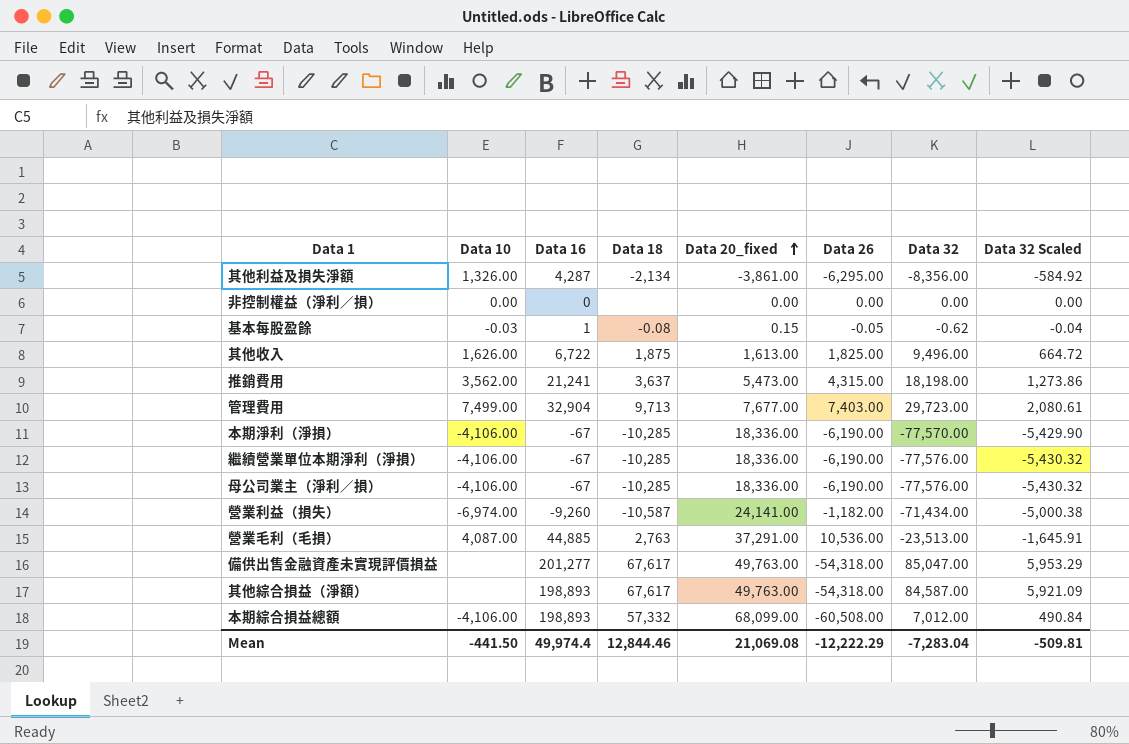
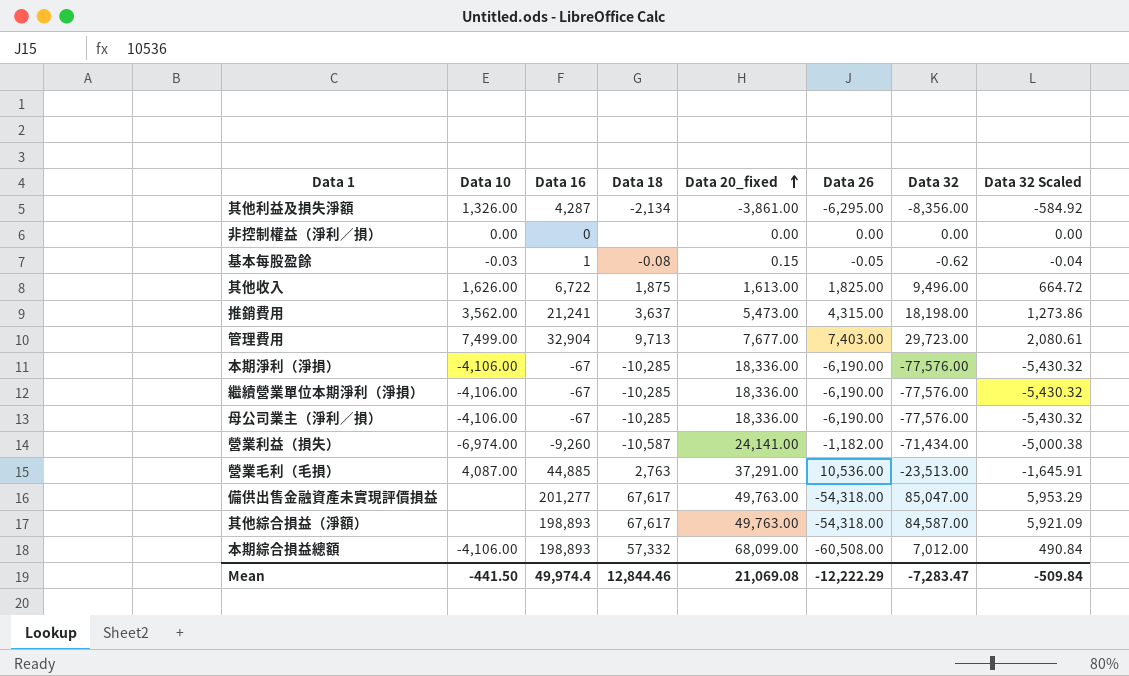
本期淨利（淨損） | Data 32: -77,570.00 -> -77,576.00
本期淨利（淨損） | Data 32 Scaled: -5,429.90 -> -5,430.32
Mean | Data 32: -7,283.04 -> -7,283.47
Mean | Data 32 Scaled: -509.81 -> -509.84

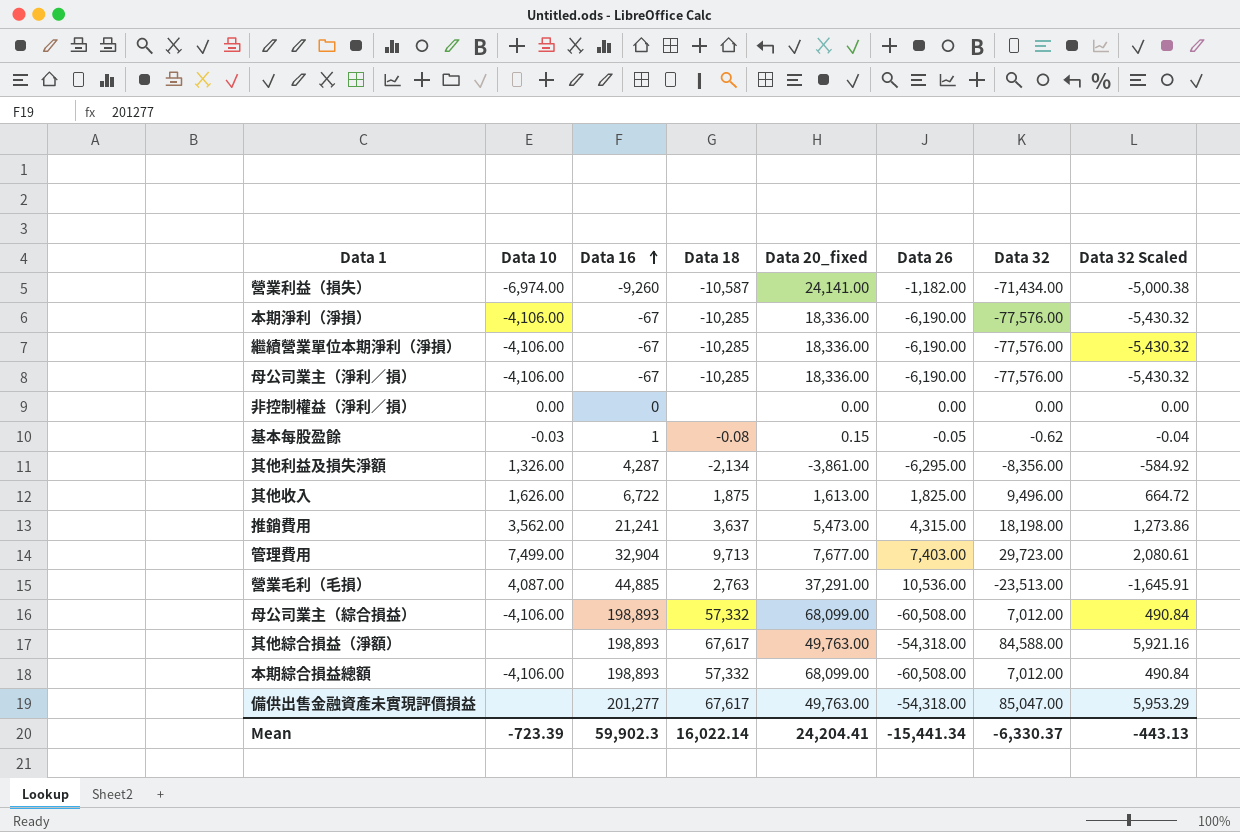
row order: Data 20_fixed ascending -> Data 16 ascending
row 母公司業主（綜合損益）: none -> -4,106.00 | 198,893 | 57,332 | 68,099.00 | -60,508.00 | 7,012.00 | 490.84
其他綜合損益（淨額） | Data 32: 84,587.00 -> 84,588.00
其他綜合損益（淨額） | Data 32 Scaled: 5,921.09 -> 5,921.16
Mean | Data 10: -441.50 -> -723.39
Mean | Data 16: 49,974.4 -> 59,902.3
Mean | Data 18: 12,844.46 -> 16,022.14
Mean | Data 20_fixed: 21,069.08 -> 24,204.41
Mean | Data 26: -12,222.29 -> -15,441.34
Mean | Data 32: -7,283.47 -> -6,330.37
Mean | Data 32 Scaled: -509.84 -> -443.13

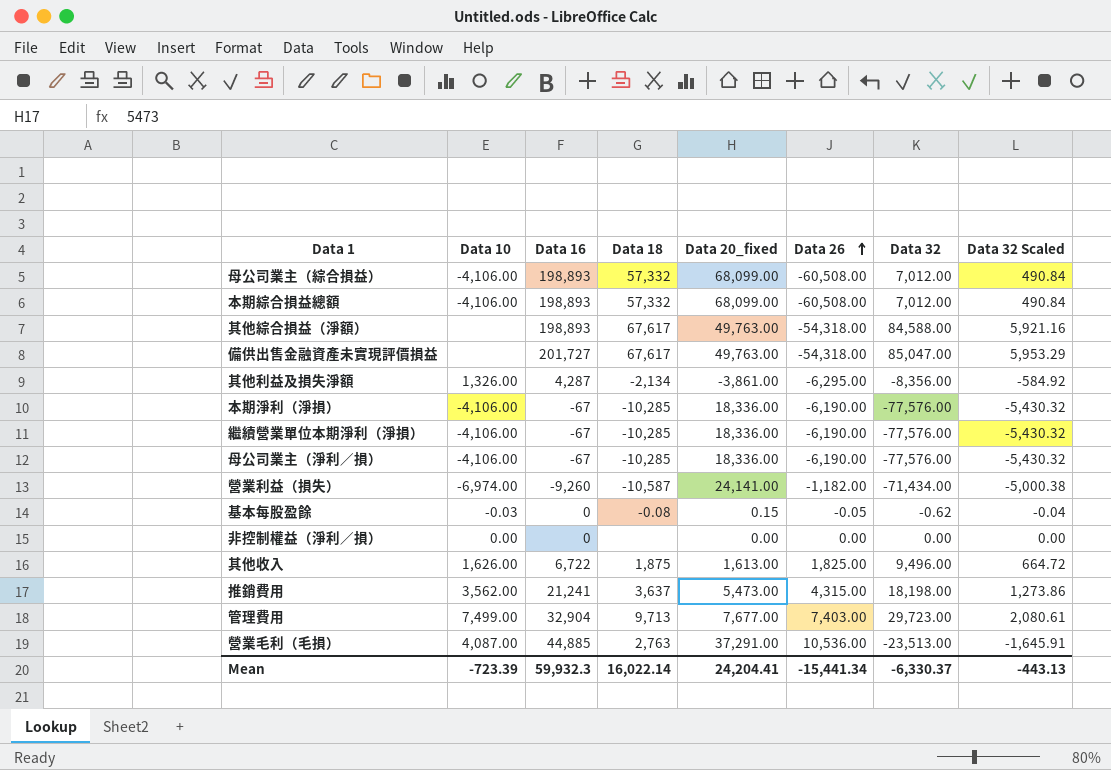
row order: Data 16 ascending -> Data 26 ascending
備供出售金融資產未實現評價損益 | Data 16: 201,277 -> 201,727
基本每股盈餘 | Data 16: 1 -> 0
Mean | Data 16: 59,902.3 -> 59,932.3

